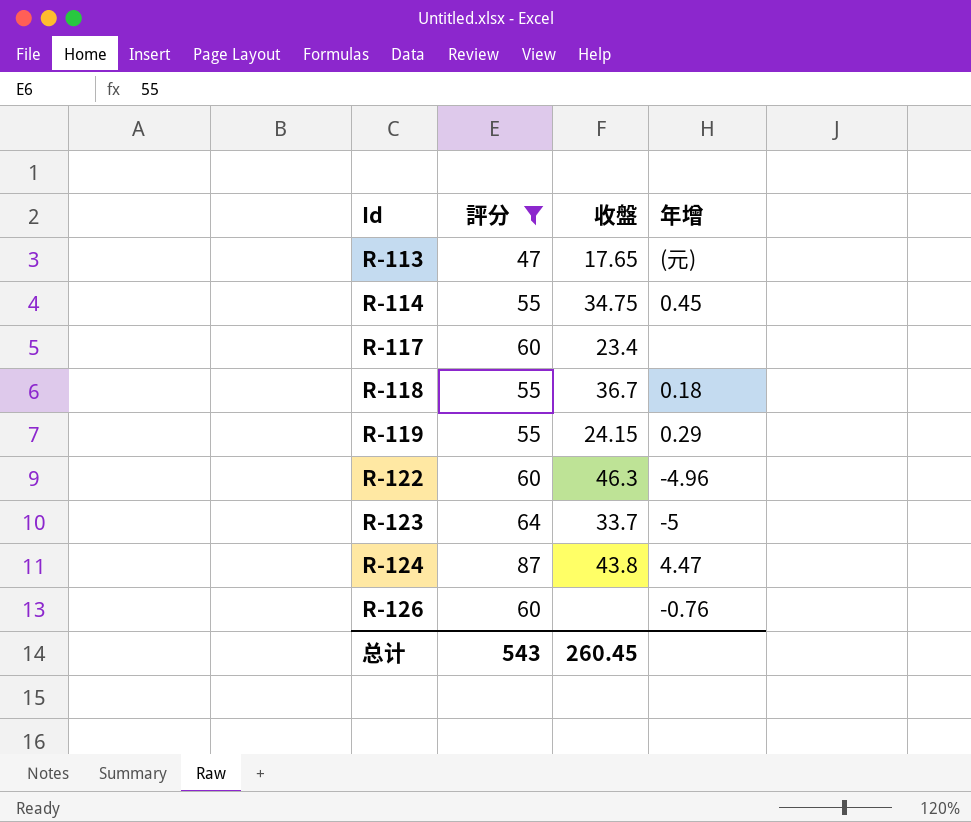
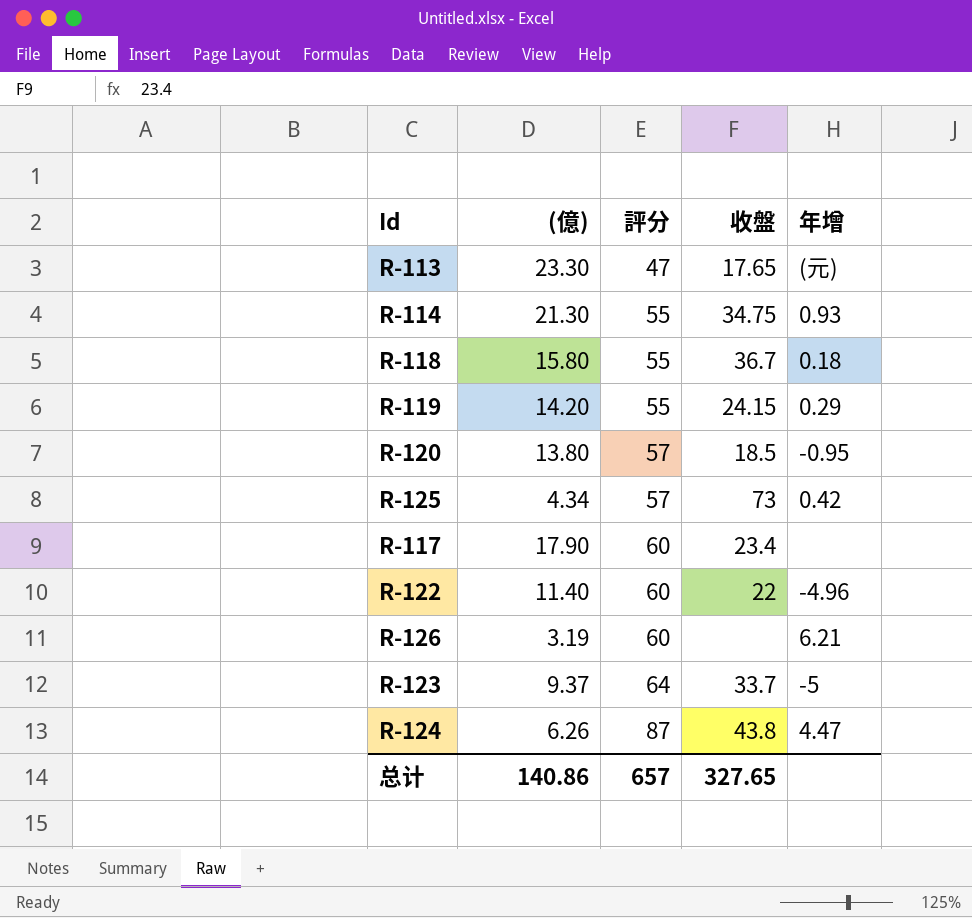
filter: 評分 != 57 -> none
row order: Id ascending -> 評分 ascending
column (億) | position: none -> 2
R-114 | 年增: 0.45 -> 0.93
R-122 | 收盤: 46.3 -> 22
R-126 | 年增: -0.76 -> 6.21
总计 | 評分: 543 -> 657
总计 | 收盤: 260.45 -> 327.65

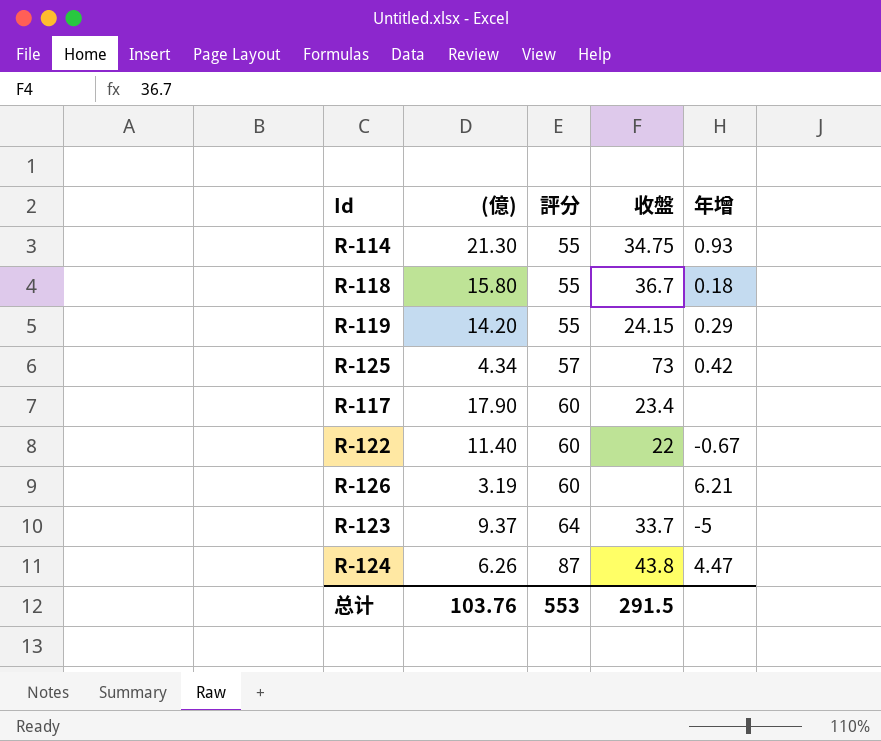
row R-113: 23.30 | 47 | 17.65 | (元) -> none
row R-120: 13.80 | 57 | 18.5 | -0.95 -> none
R-122 | 年增: -4.96 -> -0.67
总计 | (億): 140.86 -> 103.76
总计 | 評分: 657 -> 553
总计 | 收盤: 327.65 -> 291.5

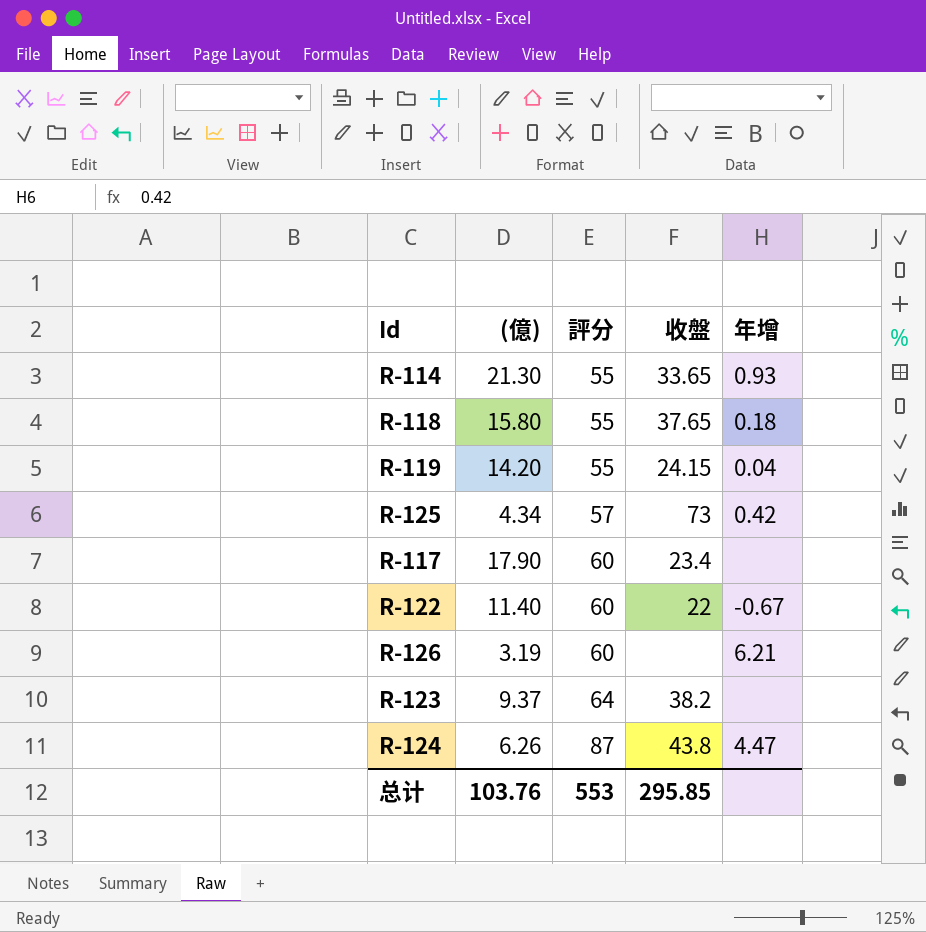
R-114 | 收盤: 34.75 -> 33.65
R-118 | 收盤: 36.7 -> 37.65
R-119 | 年增: 0.29 -> 0.04
R-123 | 收盤: 33.7 -> 38.2
R-123 | 年增: -5 -> none
总计 | 收盤: 291.5 -> 295.85

